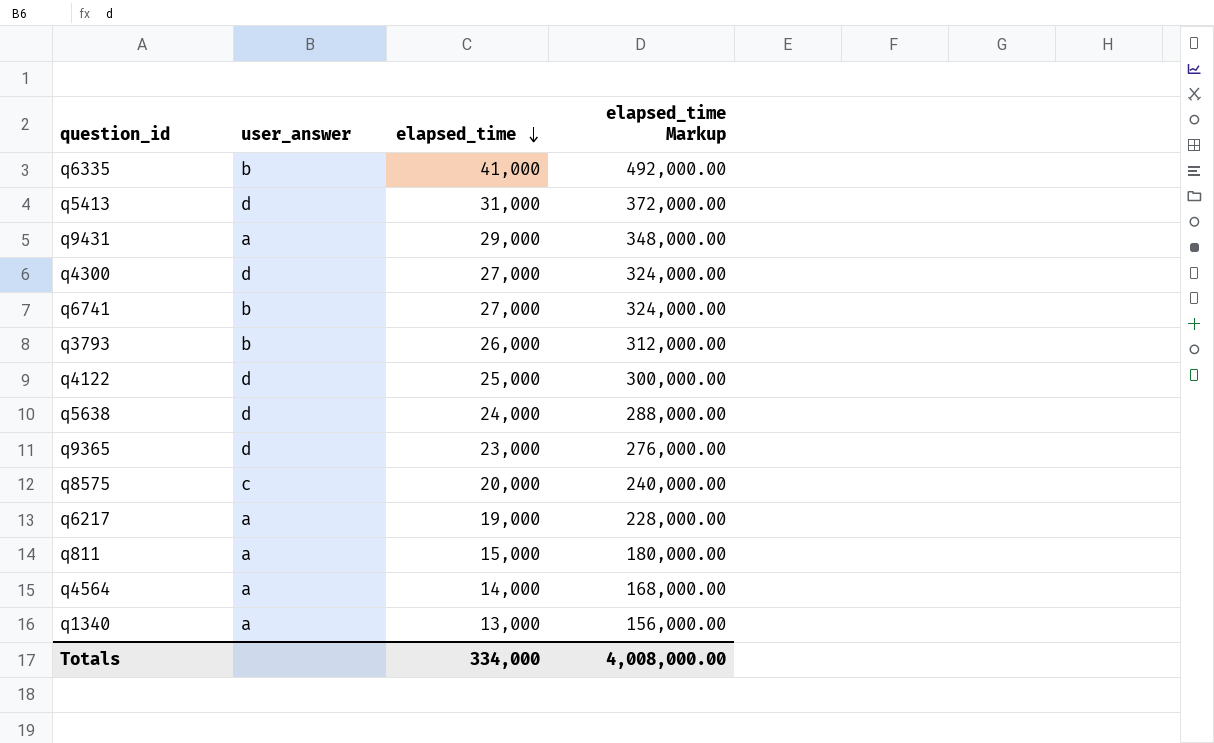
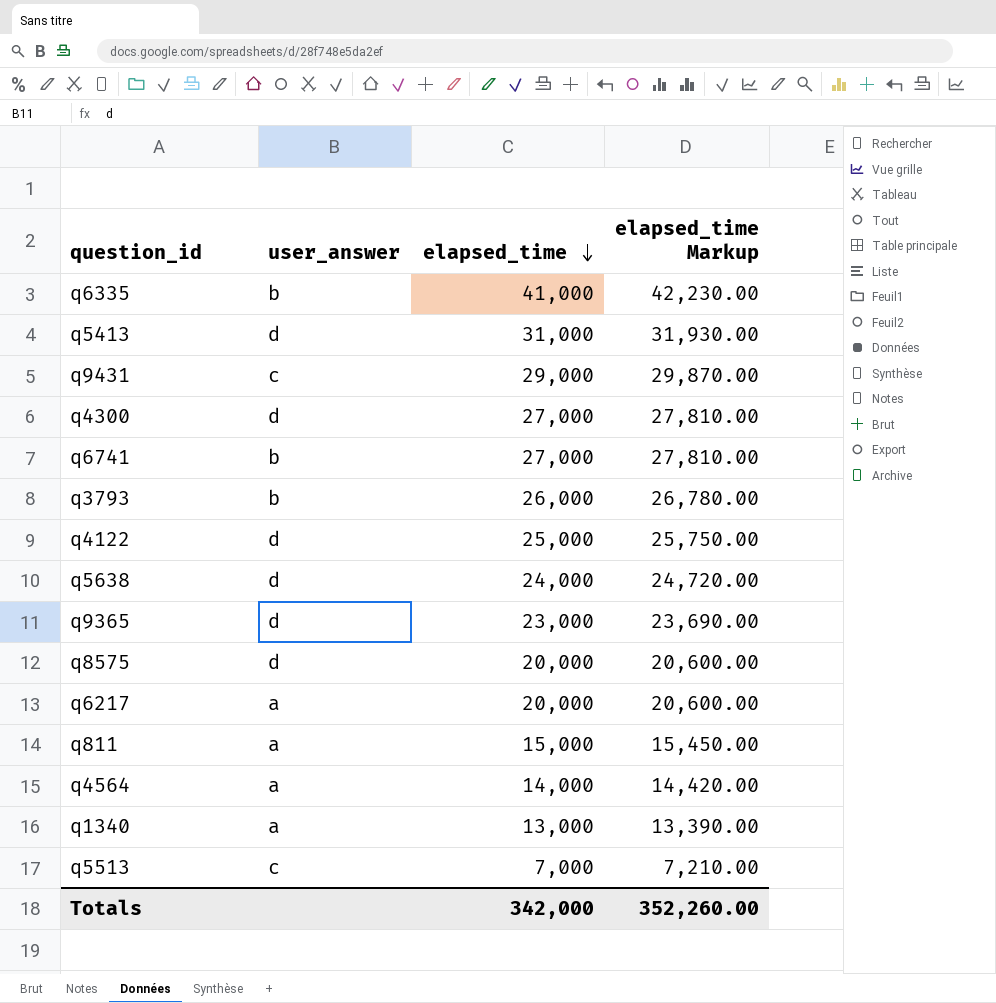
column elapsed_time Markup | formula: [elapsed_time] * 12 -> [elapsed_time] * 1.03
q9431 | user_answer: a -> c
q8575 | user_answer: c -> d
q6217 | elapsed_time: 19,000 -> 20,000
row q5513: none -> c | 7,000 | 7,210.00
Totals | elapsed_time: 334,000 -> 342,000
Totals | elapsed_time Markup: 4,008,000.00 -> 352,260.00

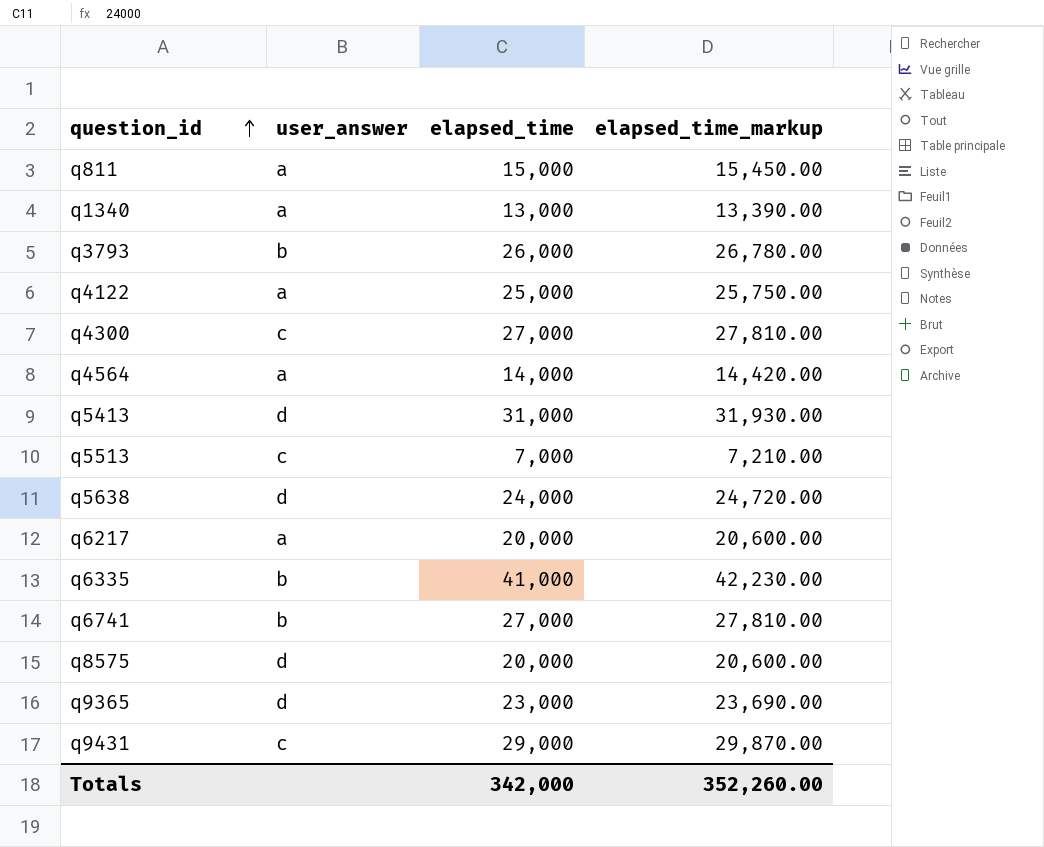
row order: elapsed_time descending -> question_id ascending
column name: elapsed_time Markup -> elapsed_time_markup
q4122 | user_answer: d -> a
q4300 | user_answer: d -> c

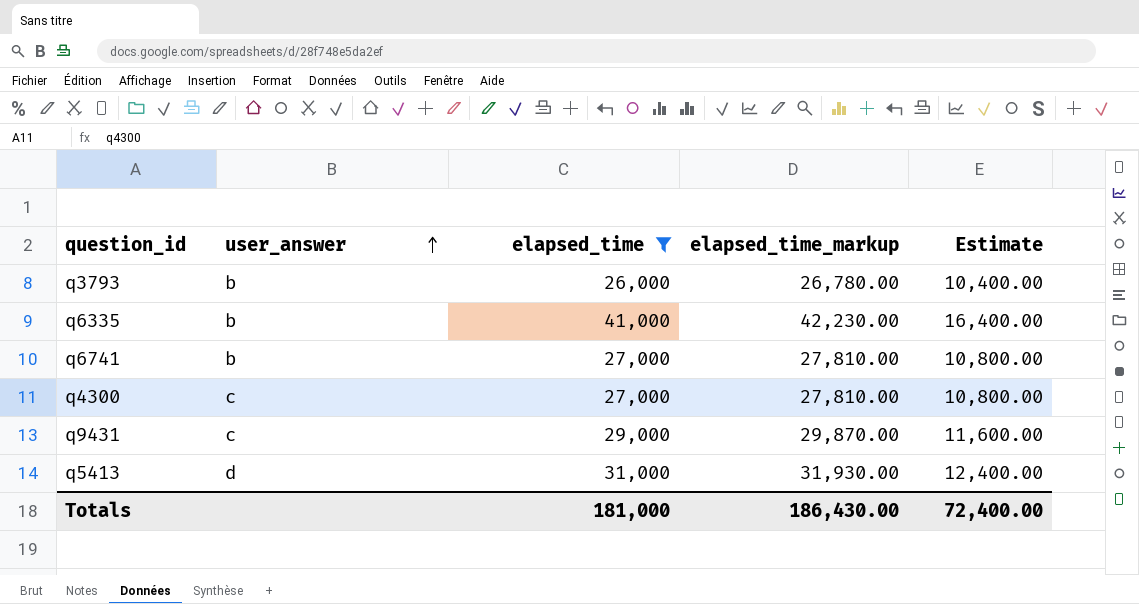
filter: none -> elapsed_time >= 26,000
row order: question_id ascending -> user_answer ascending
column Estimate | formula: none -> [elapsed_time] * 0.4
Totals | elapsed_time: 342,000 -> 181,000
Totals | elapsed_time_markup: 352,260.00 -> 186,430.00

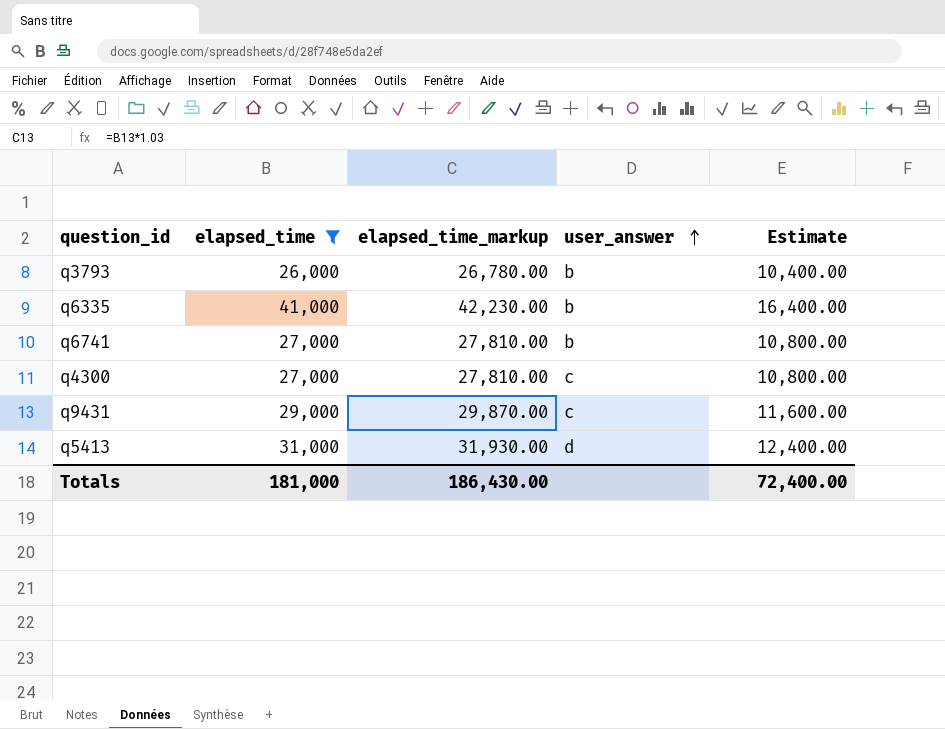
column user_answer | position: 2 -> 4

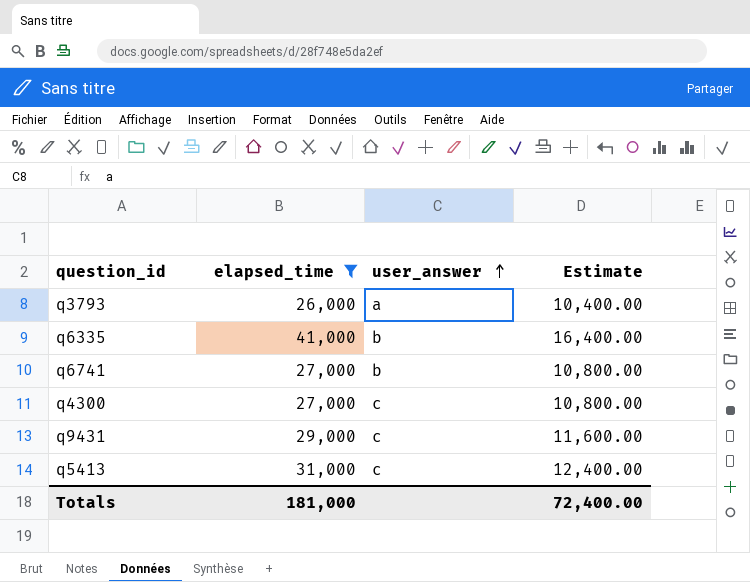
column elapsed_time_markup | formula: [elapsed_time] * 1.03 -> none
q3793 | user_answer: b -> a
q5413 | user_answer: d -> c

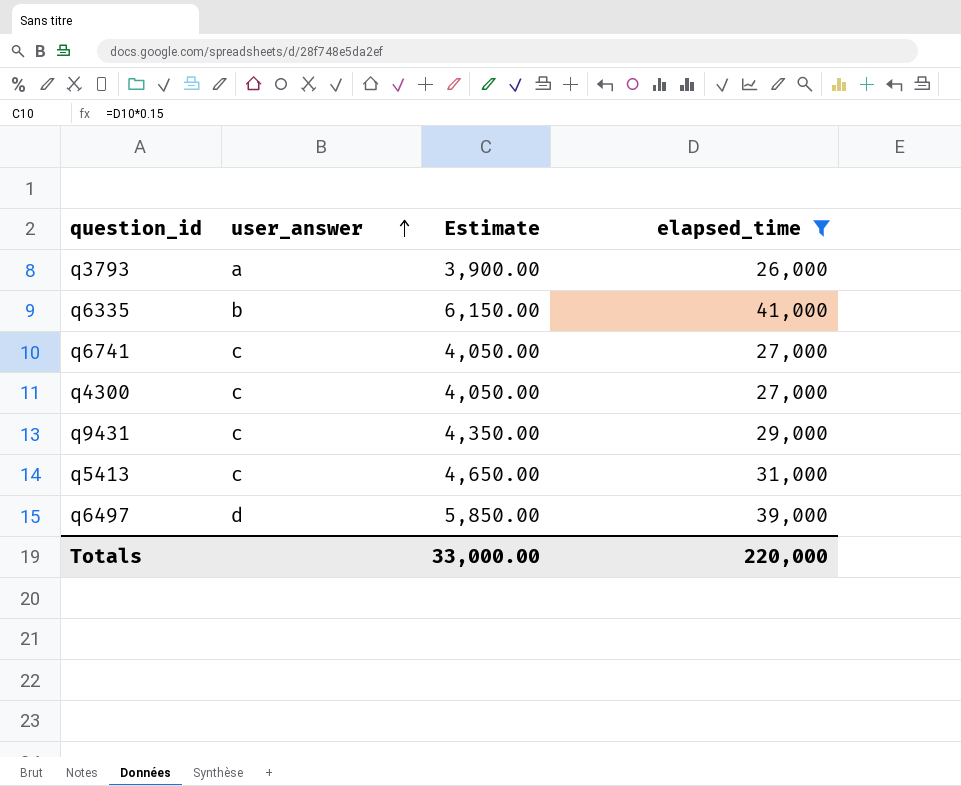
column Estimate | formula: [elapsed_time] * 0.4 -> [elapsed_time] * 0.15
column elapsed_time | position: 2 -> 4
q6741 | user_answer: b -> c
row q6497: none -> d | 5,850.00 | 39,000
Totals | Estimate: 72,400.00 -> 33,000.00
Totals | elapsed_time: 181,000 -> 220,000

